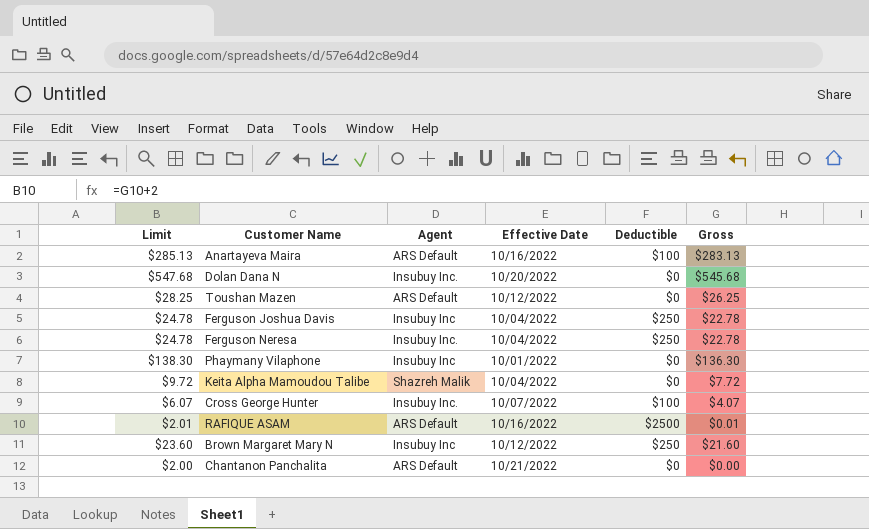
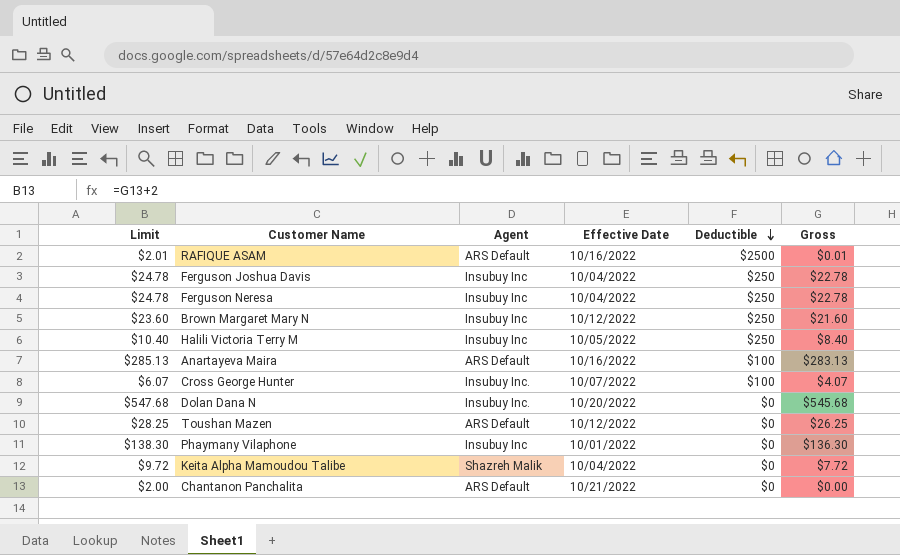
row order: none -> Deductible descending
Ferguson Neresa | Agent: Insubuy Inc. -> Insubuy Inc
row Halili Victoria Terry M: none -> $10.40 | Insubuy Inc | 10/05/2022 | $250 | $8.40

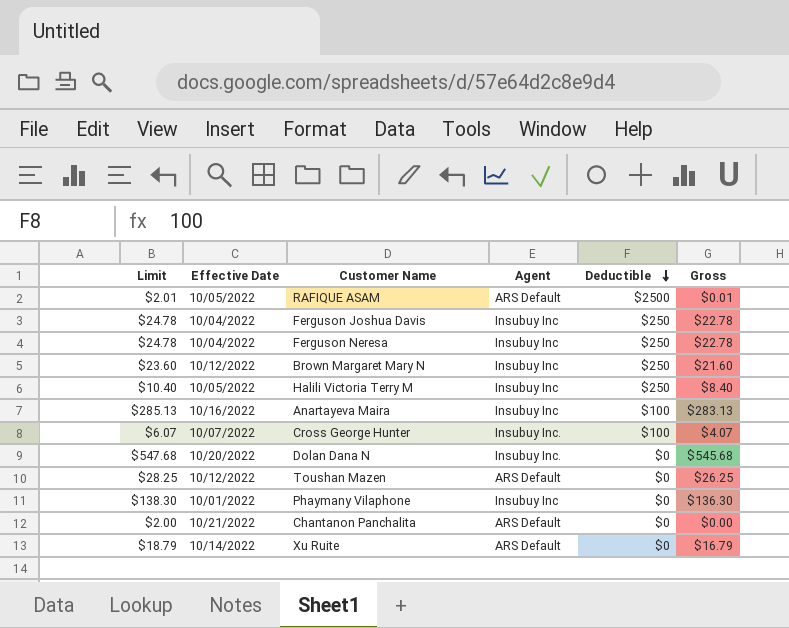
column Effective Date | position: 4 -> 2
row Keita Alpha Mamoudou Talibe: $9.72 | Shazreh Malik | 10/04/2022 | $0 | $7.72 -> none
RAFIQUE ASAM | Effective Date: 10/16/2022 -> 10/05/2022
Anartayeva Maira | Agent: ARS Default -> Insubuy Inc
row Xu Ruite: none -> $18.79 | 10/14/2022 | ARS Default | $0 | $16.79

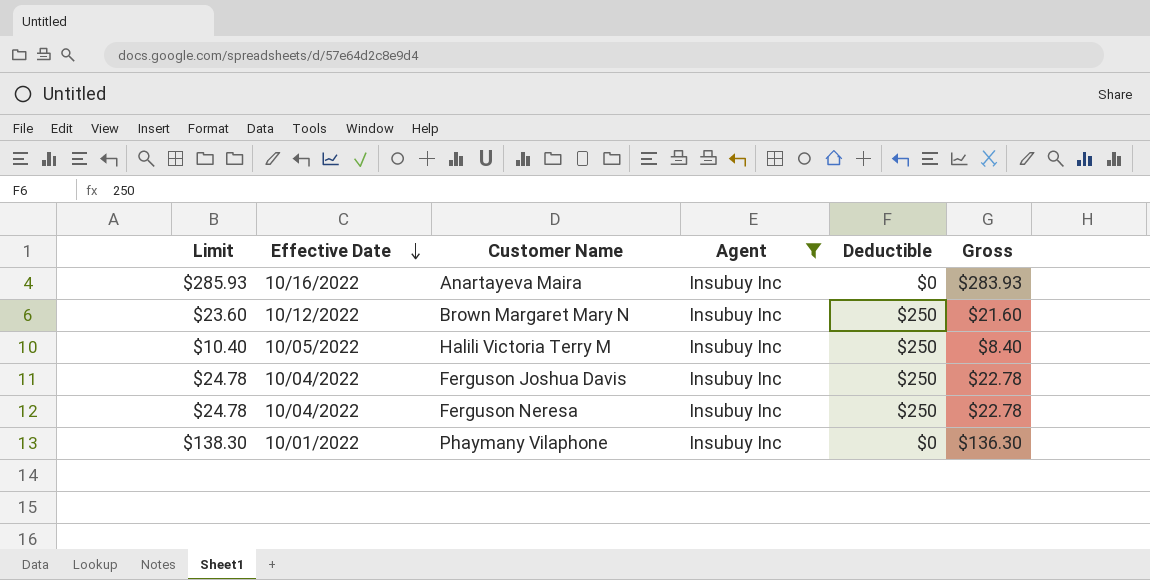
filter: none -> Agent = Insubuy Inc
row order: Deductible descending -> Effective Date descending
Anartayeva Maira | Limit: $285.13 -> $285.93
Anartayeva Maira | Deductible: $100 -> $0
Anartayeva Maira | Gross: $283.13 -> $283.93

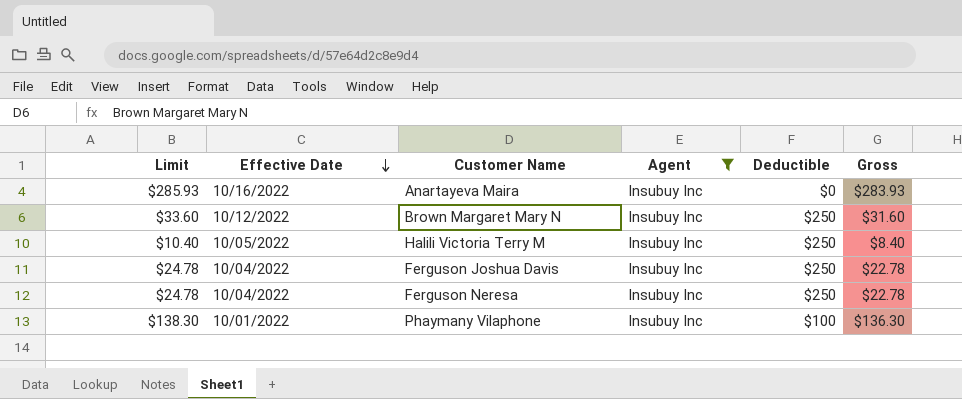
Brown Margaret Mary N | Limit: $23.60 -> $33.60
Brown Margaret Mary N | Gross: $21.60 -> $31.60
Phaymany Vilaphone | Deductible: $0 -> $100

